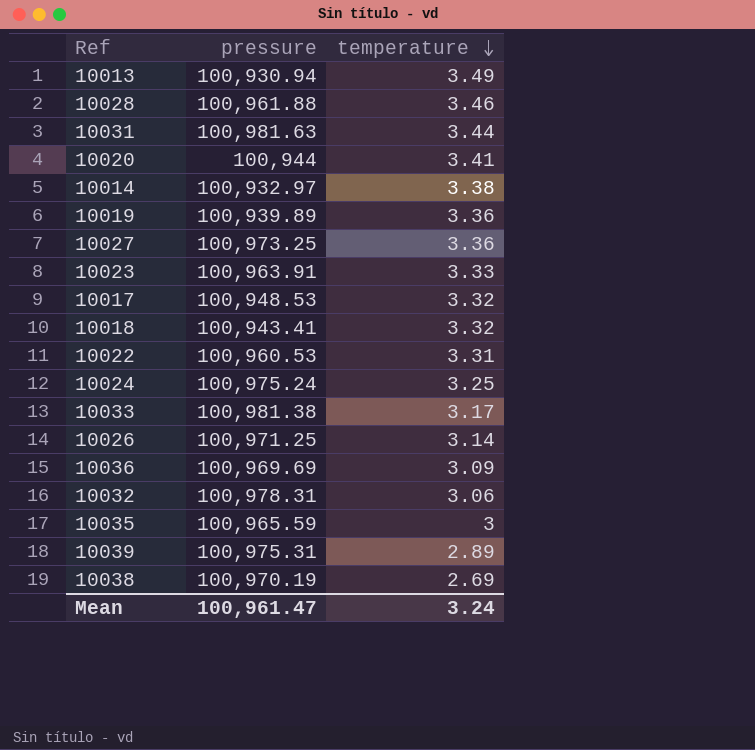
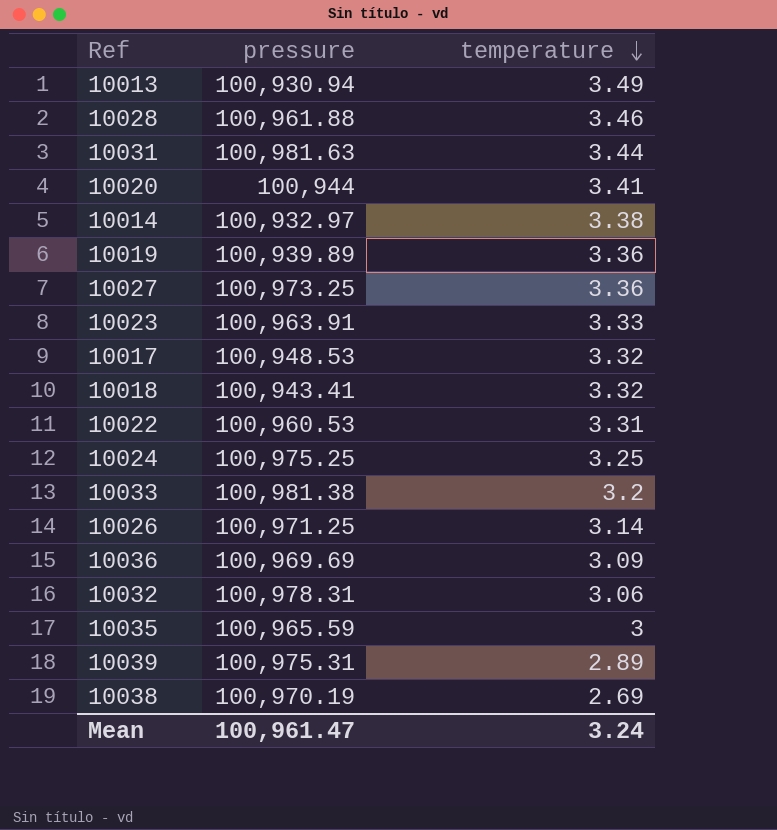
10024 | pressure: 100,975.24 -> 100,975.25
10033 | temperature: 3.17 -> 3.2

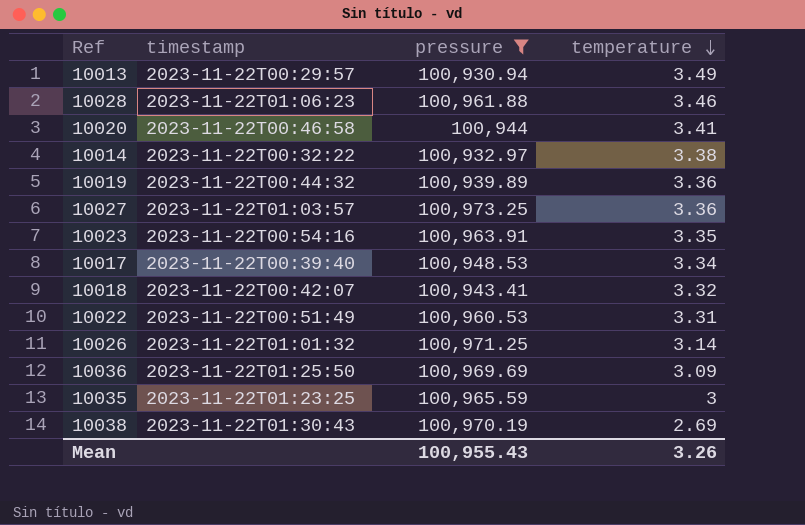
filter: none -> pressure <= 100,973.25
column timestamp | position: none -> 2
10023 | temperature: 3.33 -> 3.35
10017 | temperature: 3.32 -> 3.34
Mean | pressure: 100,961.47 -> 100,955.43
Mean | temperature: 3.24 -> 3.26

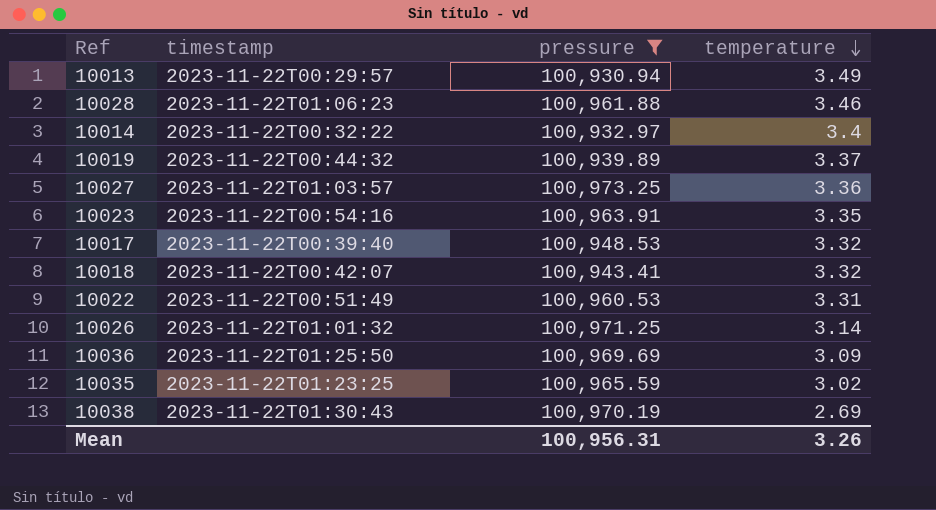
row 10020: 2023-11-22T00:46:58 | 100,944 | 3.41 -> none
10014 | temperature: 3.38 -> 3.4
10019 | temperature: 3.36 -> 3.37
10017 | temperature: 3.34 -> 3.32
10035 | temperature: 3 -> 3.02
Mean | pressure: 100,955.43 -> 100,956.31

